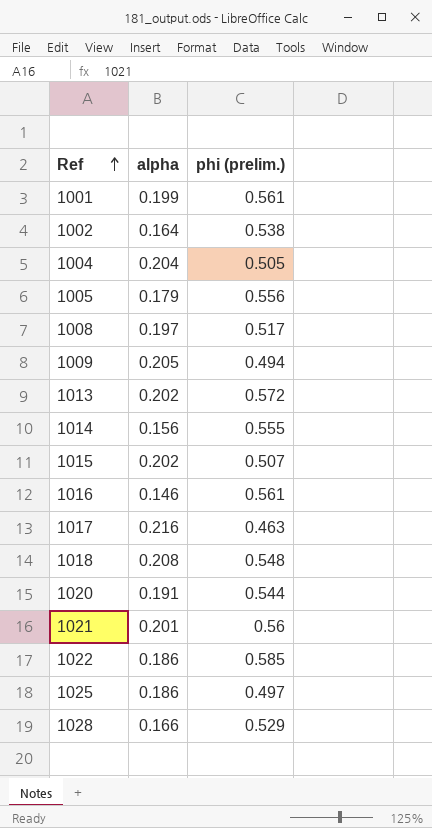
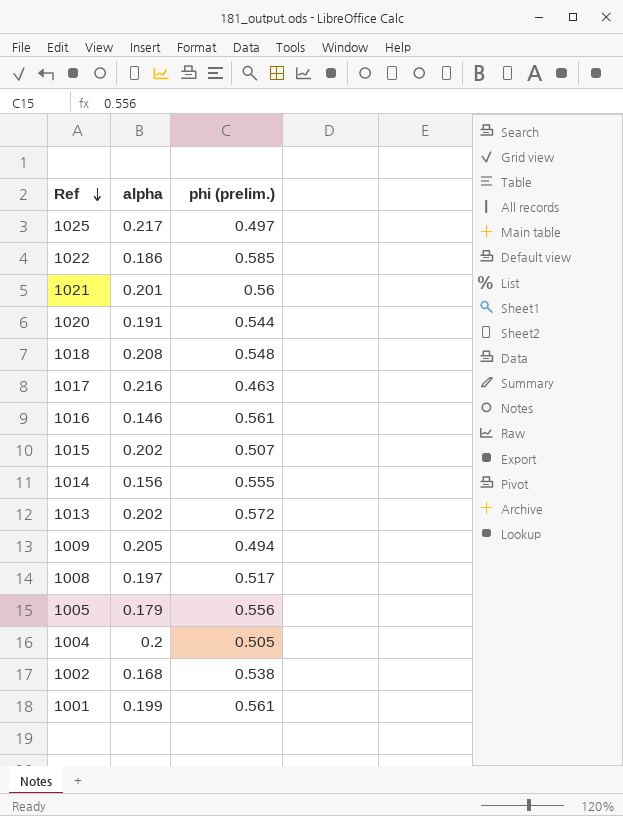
row order: Ref ascending -> Ref descending
row 1028: 0.166 | 0.529 -> none
1025 | alpha: 0.186 -> 0.217
1004 | alpha: 0.204 -> 0.2
1002 | alpha: 0.164 -> 0.168

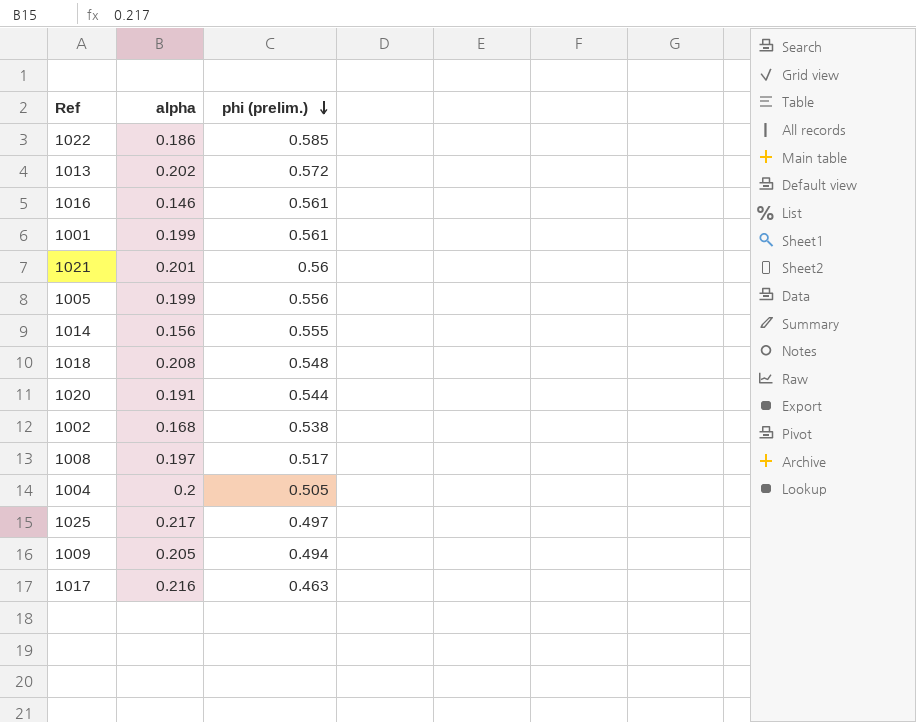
row order: Ref descending -> phi (prelim.) descending
row 1015: 0.202 | 0.507 -> none
1005 | alpha: 0.179 -> 0.199

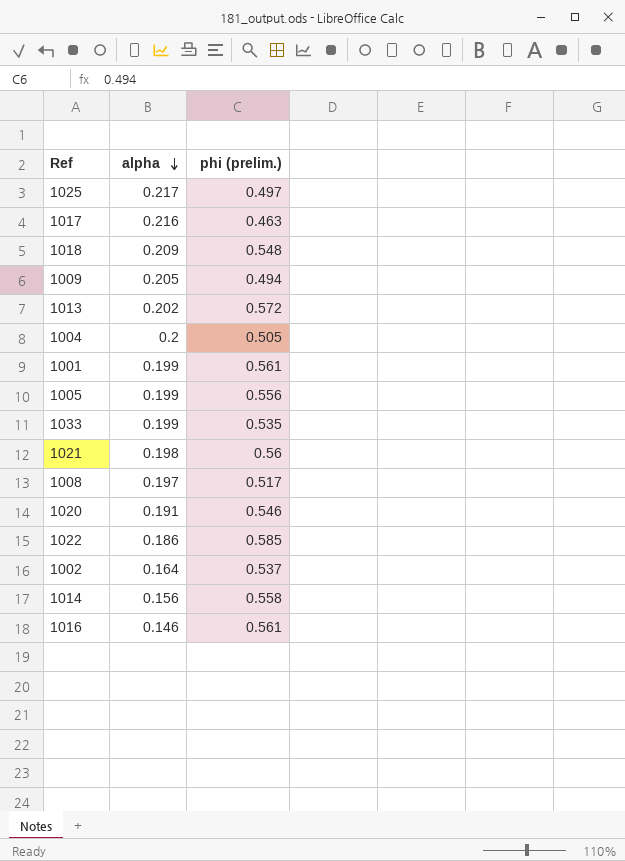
row order: phi (prelim.) descending -> alpha descending
1018 | alpha: 0.208 -> 0.209
row 1033: none -> 0.199 | 0.535
1021 | alpha: 0.201 -> 0.198
1020 | phi (prelim.): 0.544 -> 0.546
1002 | alpha: 0.168 -> 0.164
1002 | phi (prelim.): 0.538 -> 0.537
1014 | phi (prelim.): 0.555 -> 0.558

